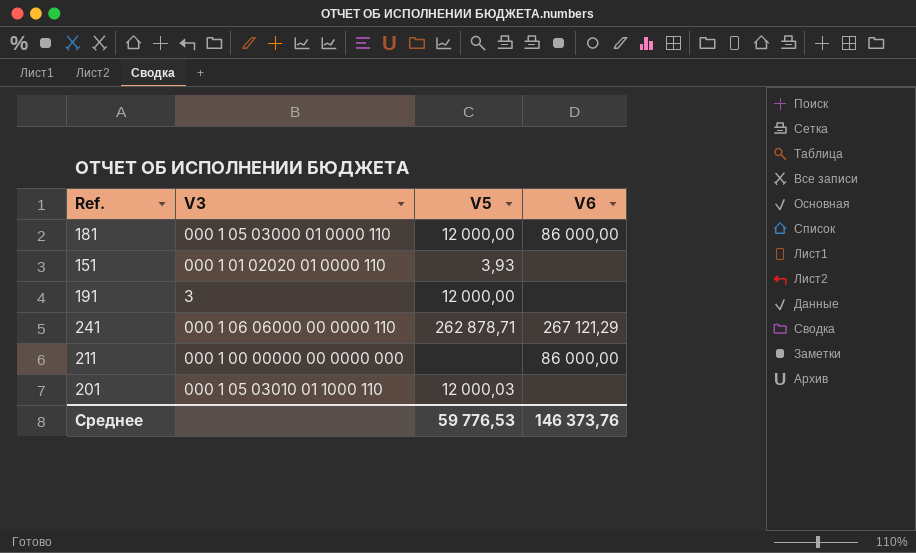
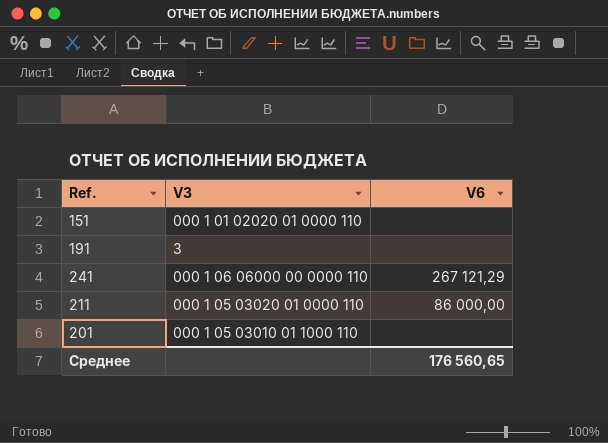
column V5 | position: 3 -> none
row 181: 000 1 05 03000 01 0000 110 | 12 000,00 | 86 000,00 -> none
211 | V3: 000 1 00 00000 00 0000 000 -> 000 1 05 03020 01 0000 110
Среднее | V6: 146 373,76 -> 176 560,65

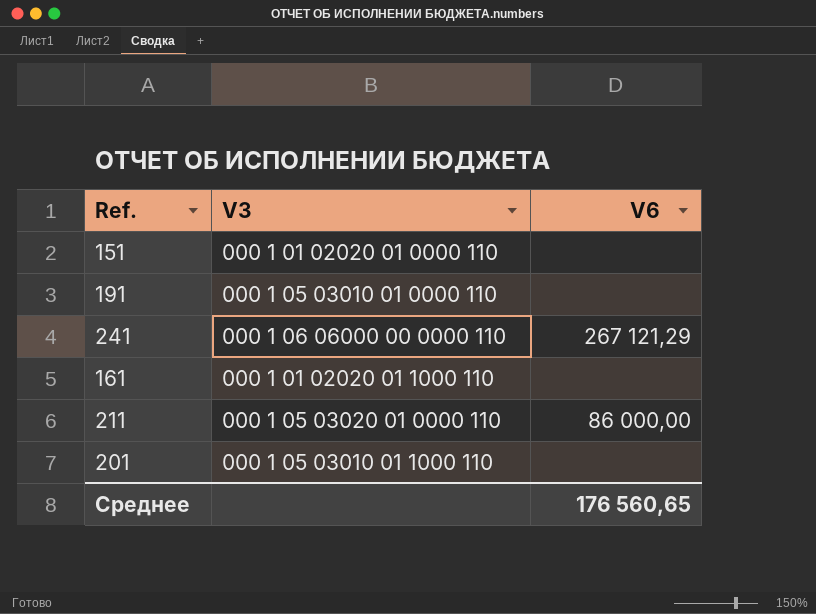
191 | V3: 3 -> 000 1 05 03010 01 0000 110
row 161: none -> 000 1 01 02020 01 1000 110 | none

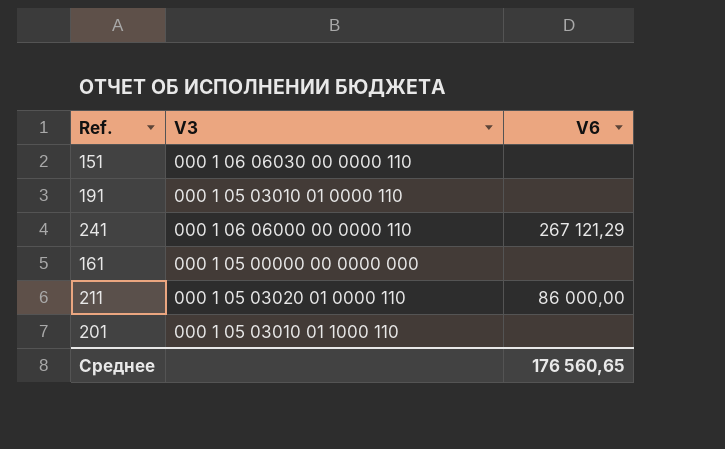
151 | V3: 000 1 01 02020 01 0000 110 -> 000 1 06 06030 00 0000 110
161 | V3: 000 1 01 02020 01 1000 110 -> 000 1 05 00000 00 0000 000

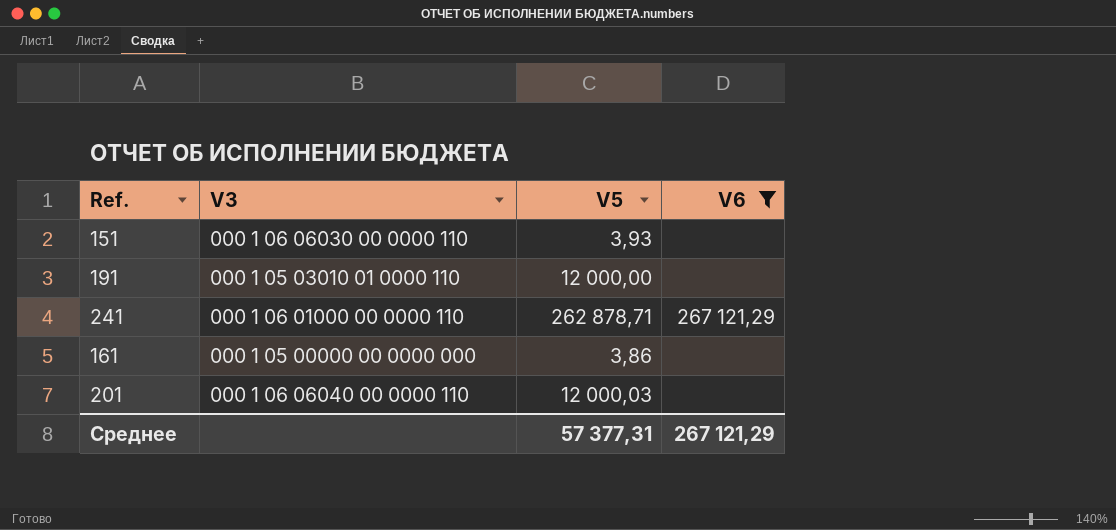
filter: none -> V6 != 86 000,00
column V5 | position: none -> 3
241 | V3: 000 1 06 06000 00 0000 110 -> 000 1 06 01000 00 0000 110
201 | V3: 000 1 05 03010 01 1000 110 -> 000 1 06 06040 00 0000 110
Среднее | V6: 176 560,65 -> 267 121,29

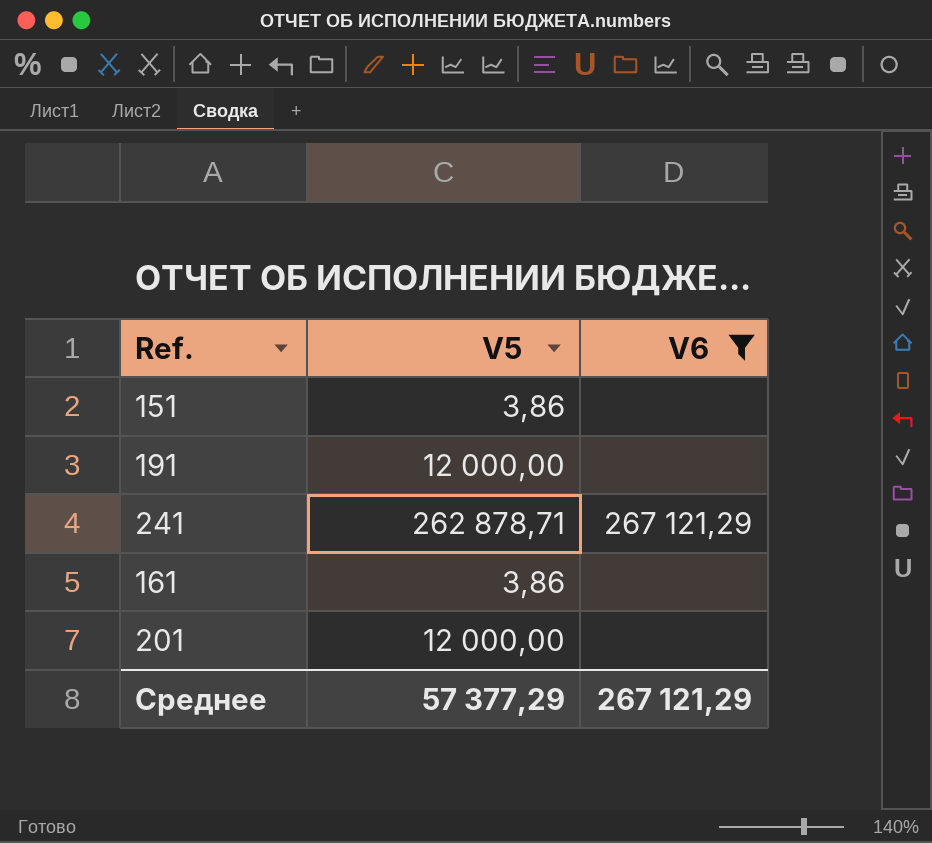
column V3 | position: 2 -> none
151 | V5: 3,93 -> 3,86
201 | V5: 12 000,03 -> 12 000,00
Среднее | V5: 57 377,31 -> 57 377,29

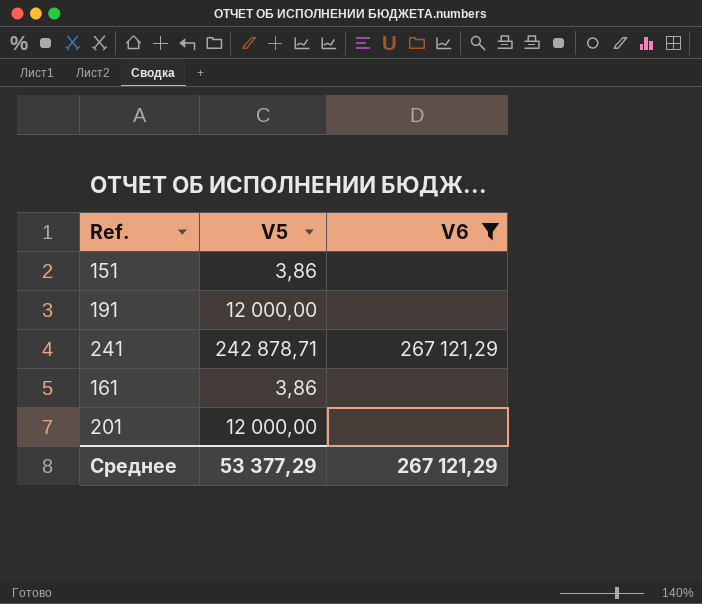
241 | V5: 262 878,71 -> 242 878,71
Среднее | V5: 57 377,29 -> 53 377,29

